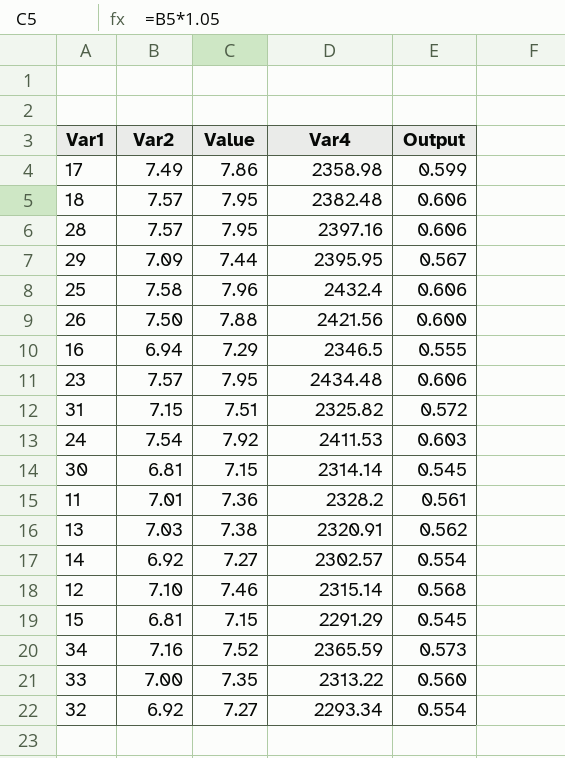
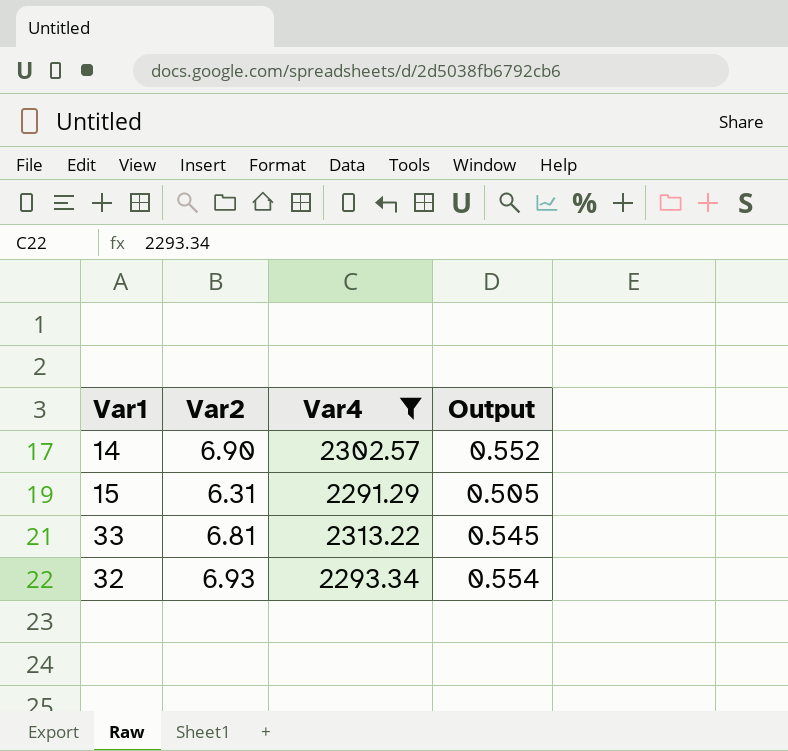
filter: none -> Var4 <= 2313.22
column Value | formula: [Var2] * 1.05 -> none
14 | Var2: 6.92 -> 6.90
14 | Output: 0.554 -> 0.552
15 | Var2: 6.81 -> 6.31
15 | Output: 0.545 -> 0.505
33 | Var2: 7.00 -> 6.81
33 | Output: 0.560 -> 0.545
32 | Var2: 6.92 -> 6.93

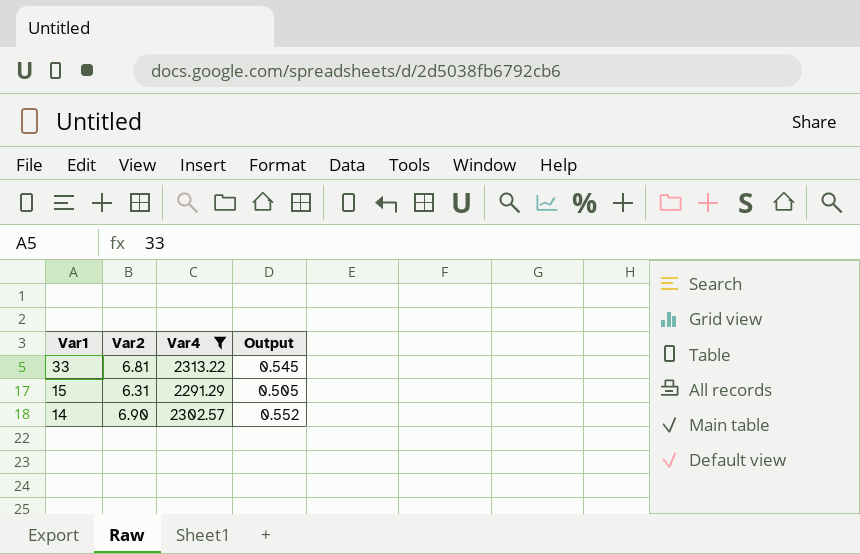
row order: none -> Var1 descending
row 32: 6.93 | 2293.34 | 0.554 -> none

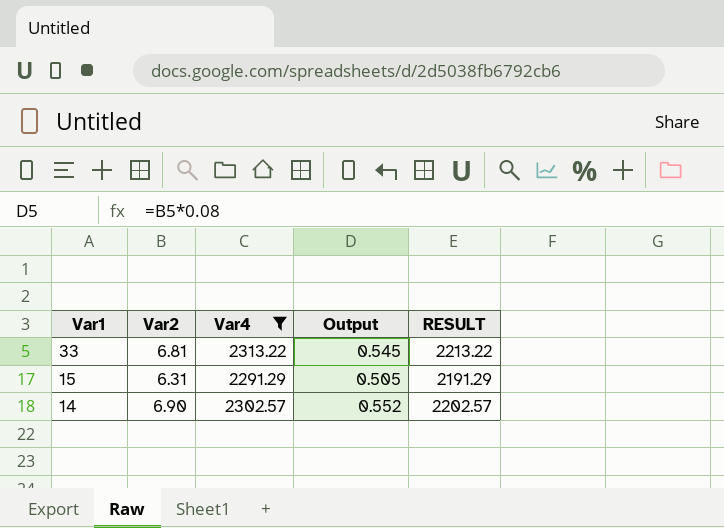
column RESULT | formula: none -> [Var4] - 100

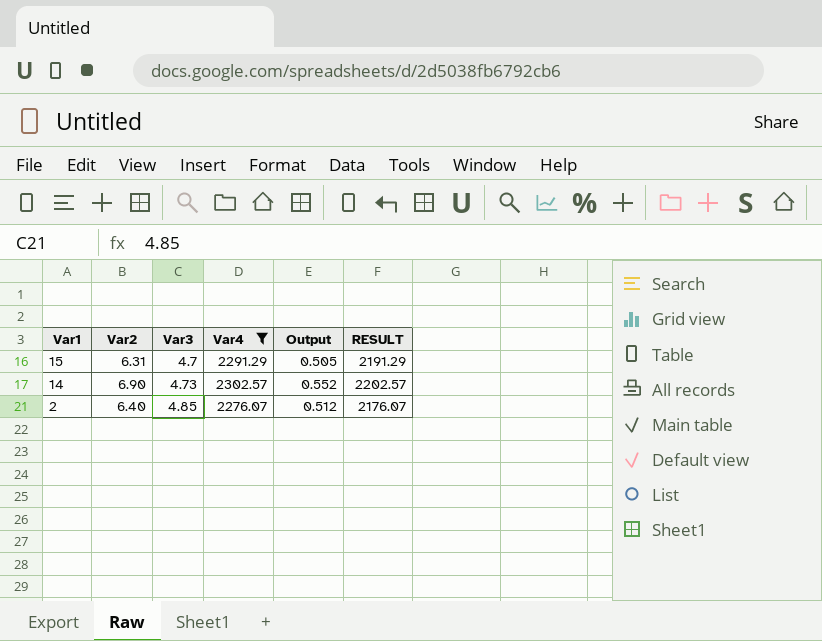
column Var3 | position: none -> 3
row 33: 6.81 | 2313.22 | 0.545 | 2213.22 -> none
row 2: none -> 6.40 | 4.85 | 2276.07 | 0.512 | 2176.07

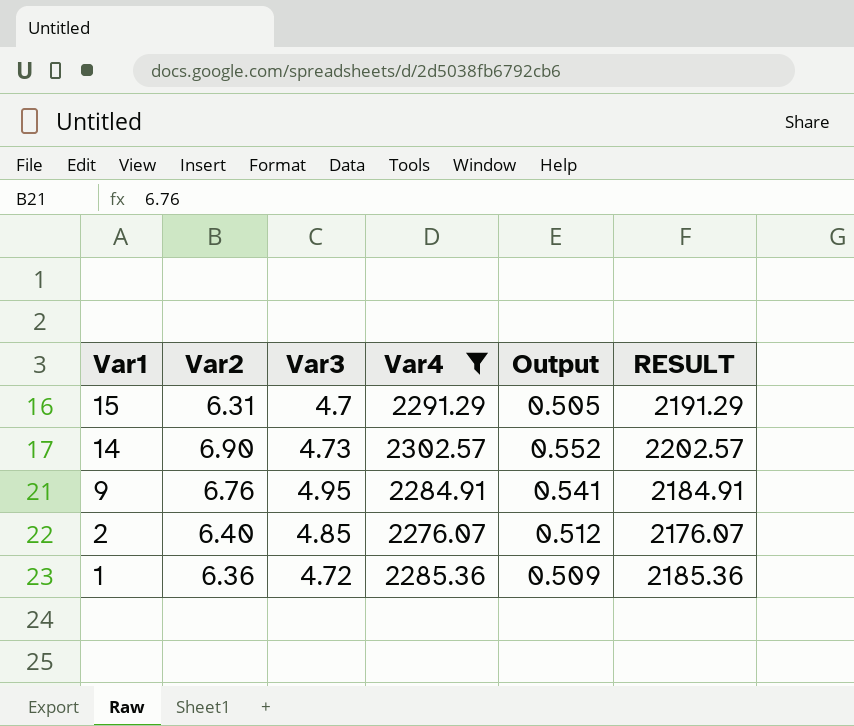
row 9: none -> 6.76 | 4.95 | 2284.91 | 0.541 | 2184.91
row 1: none -> 6.36 | 4.72 | 2285.36 | 0.509 | 2185.36

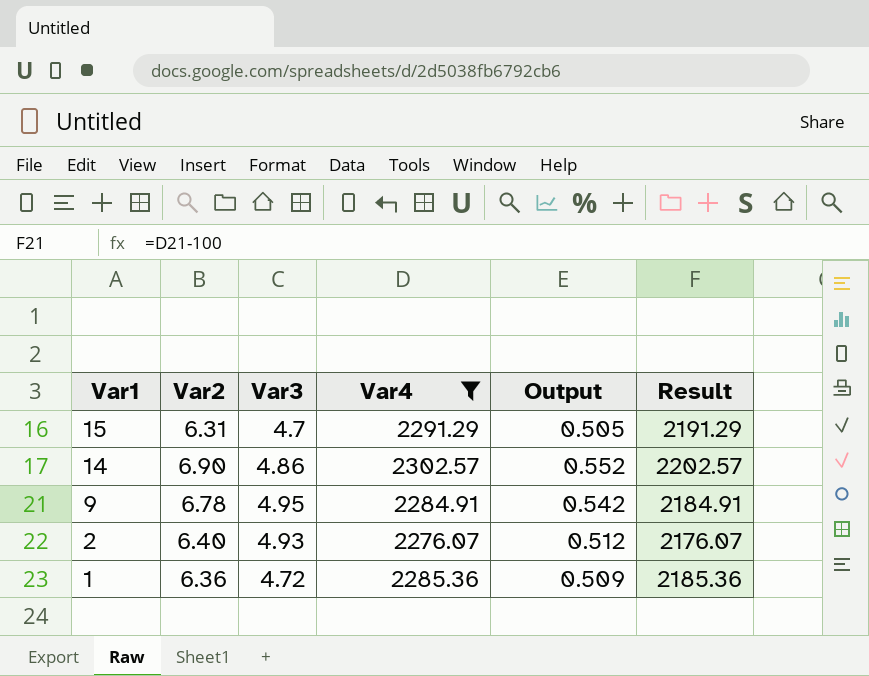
column name: RESULT -> Result
14 | Var3: 4.73 -> 4.86
9 | Var2: 6.76 -> 6.78
9 | Output: 0.541 -> 0.542
2 | Var3: 4.85 -> 4.93

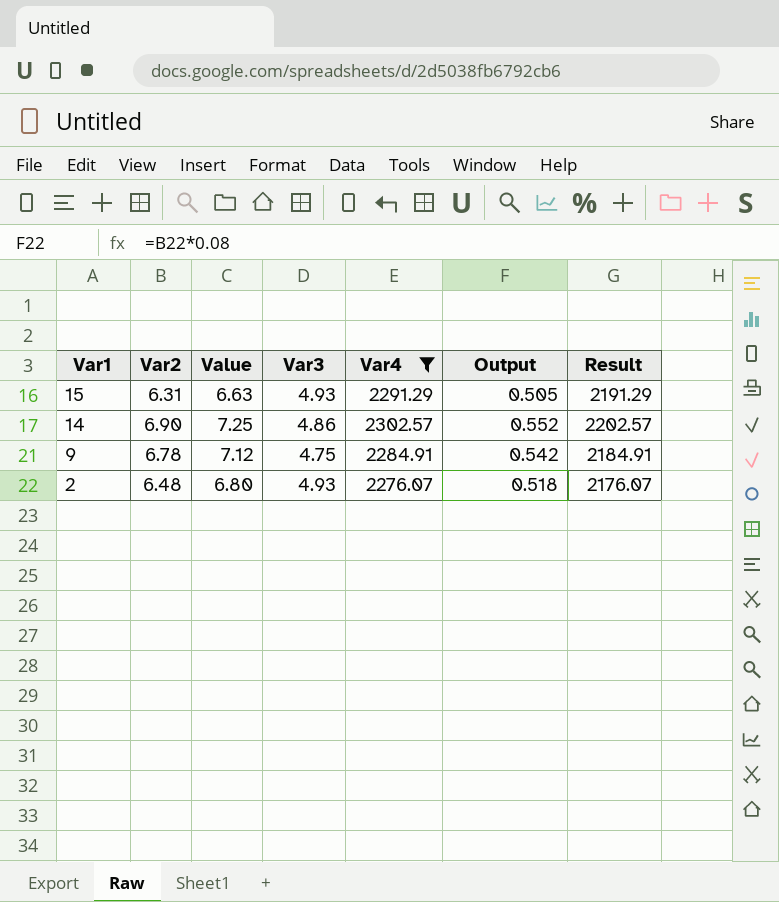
column Value | formula: none -> [Var2] * 1.05
row 1: 6.36 | 4.72 | 2285.36 | 0.509 | 2185.36 -> none
15 | Var3: 4.7 -> 4.93
9 | Var3: 4.95 -> 4.75
2 | Var2: 6.40 -> 6.48
2 | Output: 0.512 -> 0.518

